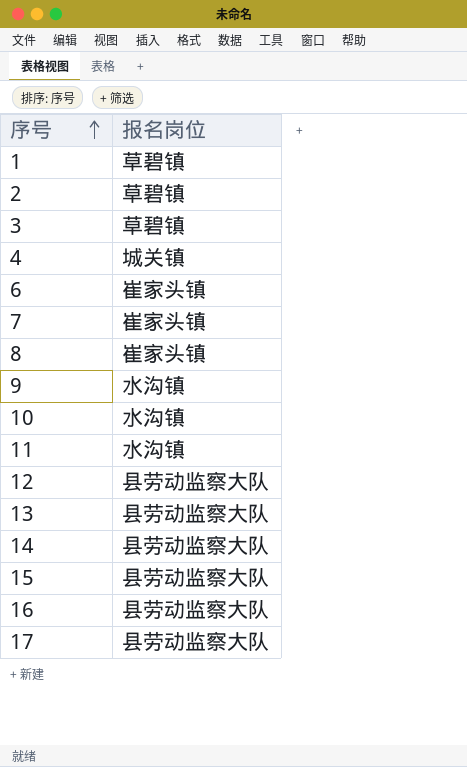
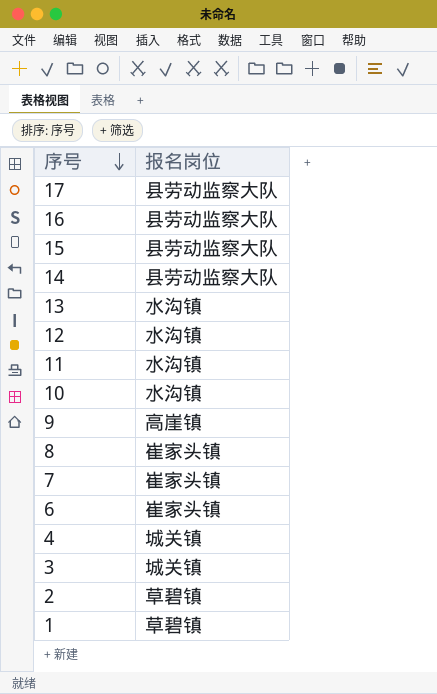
row order: 序号 ascending -> 序号 descending
13 | 报名岗位: 县劳动监察大队 -> 水沟镇
12 | 报名岗位: 县劳动监察大队 -> 水沟镇
9 | 报名岗位: 水沟镇 -> 高崖镇
3 | 报名岗位: 草碧镇 -> 城关镇

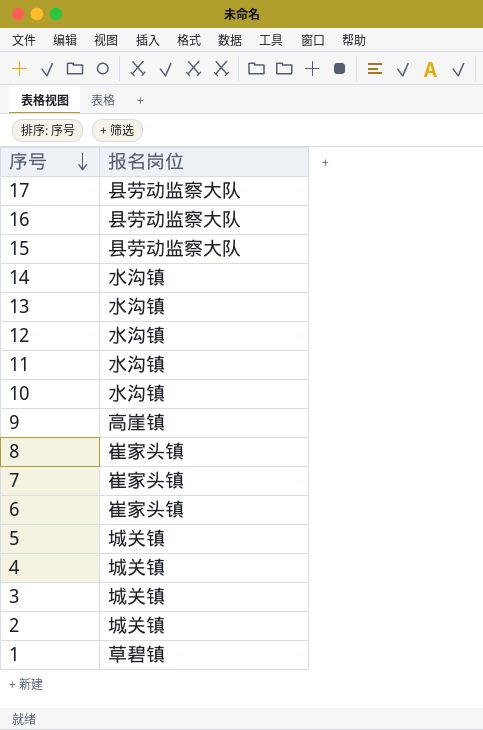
14 | 报名岗位: 县劳动监察大队 -> 水沟镇
row 5: none -> 城关镇
2 | 报名岗位: 草碧镇 -> 城关镇

